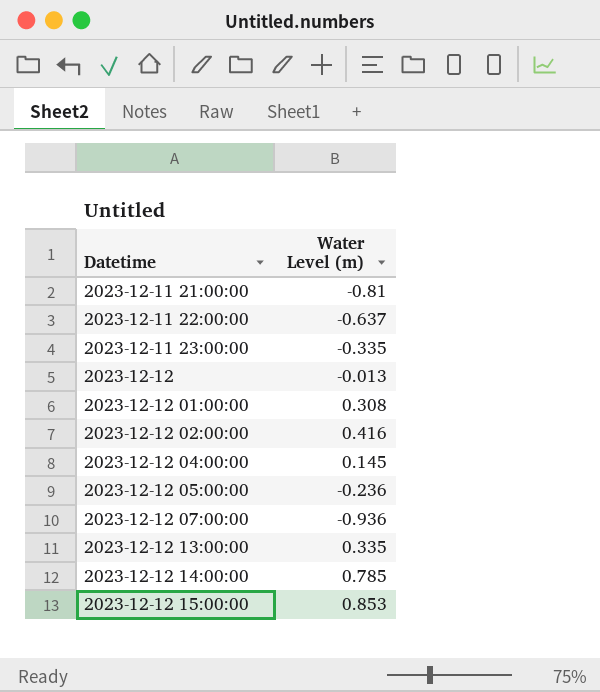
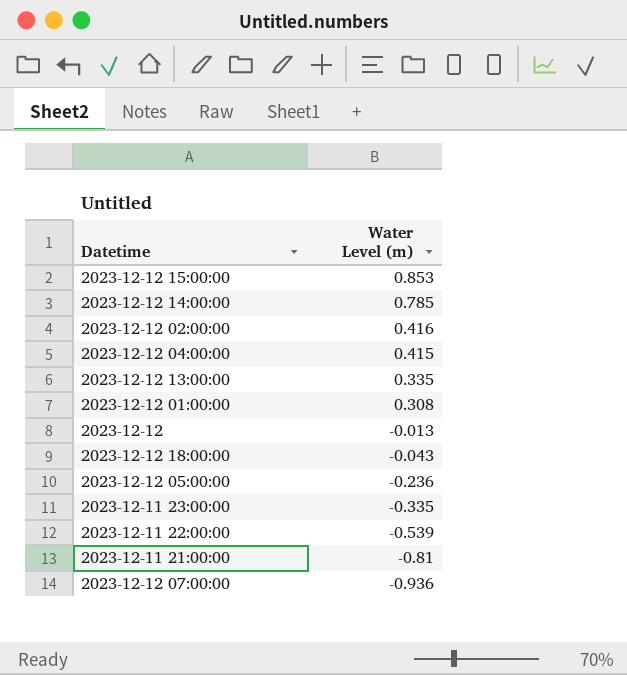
row order: Datetime ascending -> Water Level (m) descending
2023-12-12 04:00:00 | Water Level (m): 0.145 -> 0.415
row 2023-12-12 18:00:00: none -> -0.043
2023-12-11 22:00:00 | Water Level (m): -0.637 -> -0.539

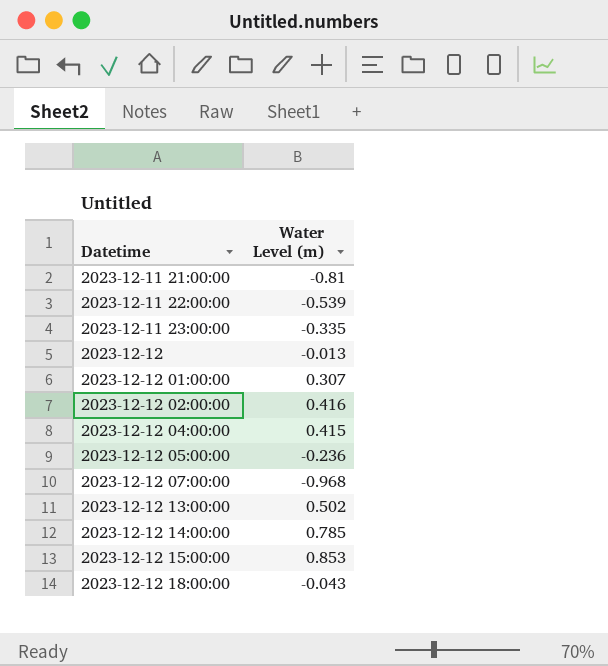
row order: Water Level (m) descending -> Datetime ascending
2023-12-12 01:00:00 | Water Level (m): 0.308 -> 0.307
2023-12-12 07:00:00 | Water Level (m): -0.936 -> -0.968
2023-12-12 13:00:00 | Water Level (m): 0.335 -> 0.502

